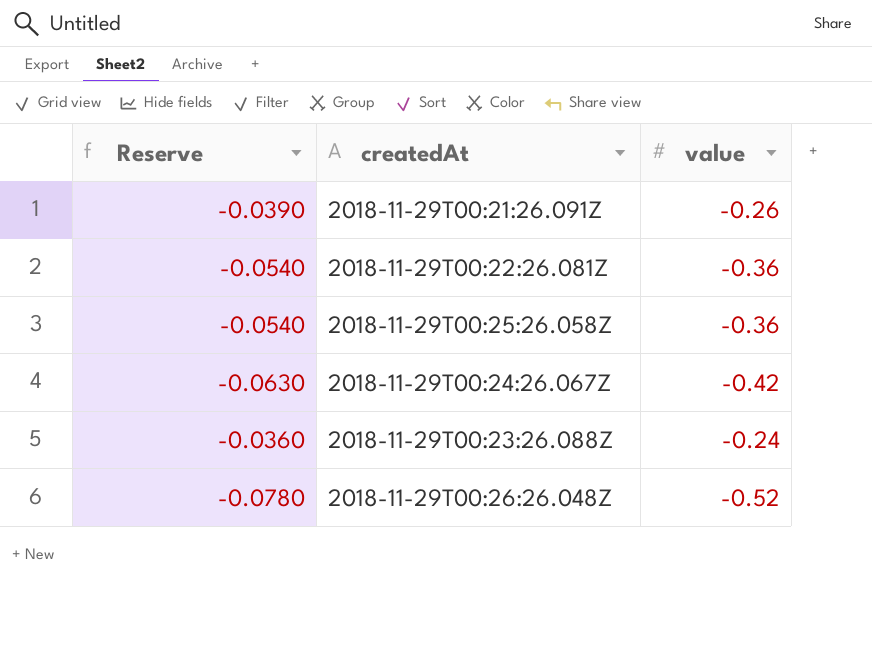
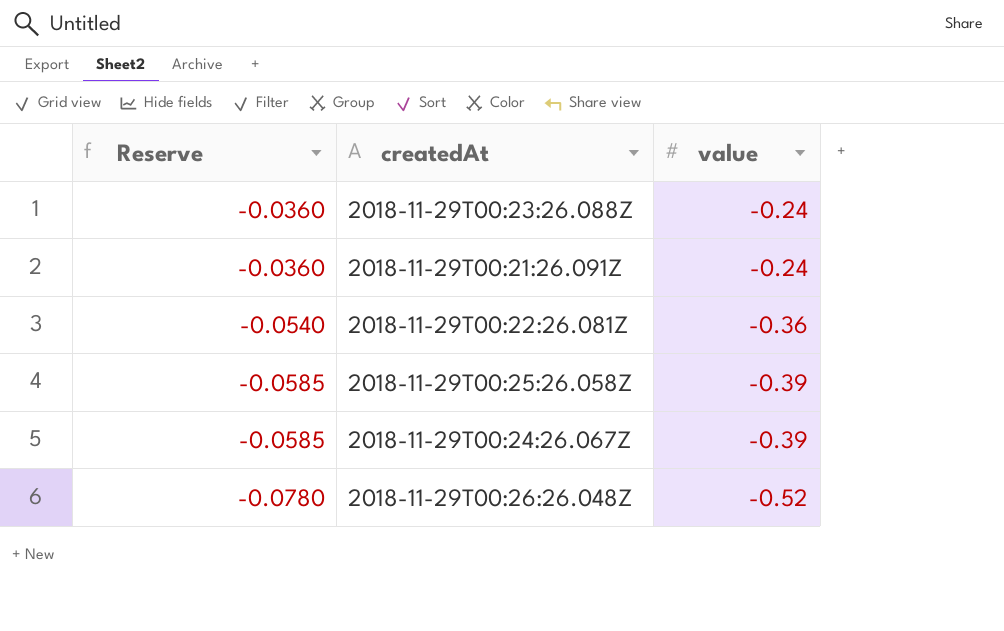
row order: none -> Reserve descending
2018-11-29T00:21:26.091Z | Reserve: -0.0390 -> -0.0360
2018-11-29T00:21:26.091Z | value: -0.26 -> -0.24
2018-11-29T00:25:26.058Z | Reserve: -0.0540 -> -0.0585
2018-11-29T00:25:26.058Z | value: -0.36 -> -0.39
2018-11-29T00:24:26.067Z | Reserve: -0.0630 -> -0.0585
2018-11-29T00:24:26.067Z | value: -0.42 -> -0.39

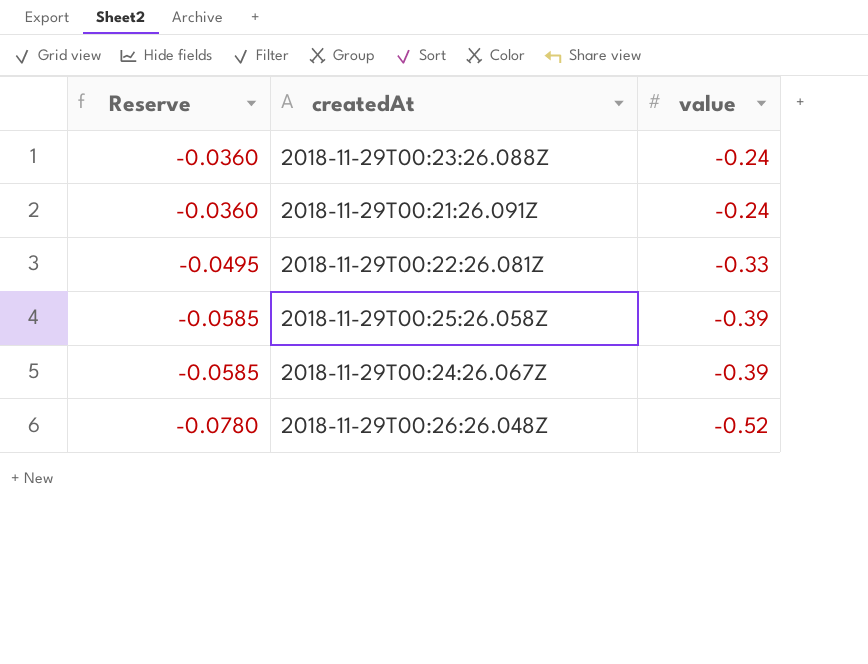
2018-11-29T00:22:26.081Z | Reserve: -0.0540 -> -0.0495
2018-11-29T00:22:26.081Z | value: -0.36 -> -0.33

